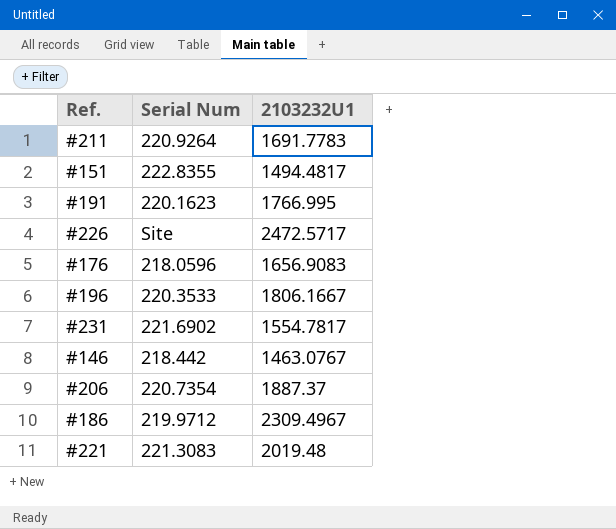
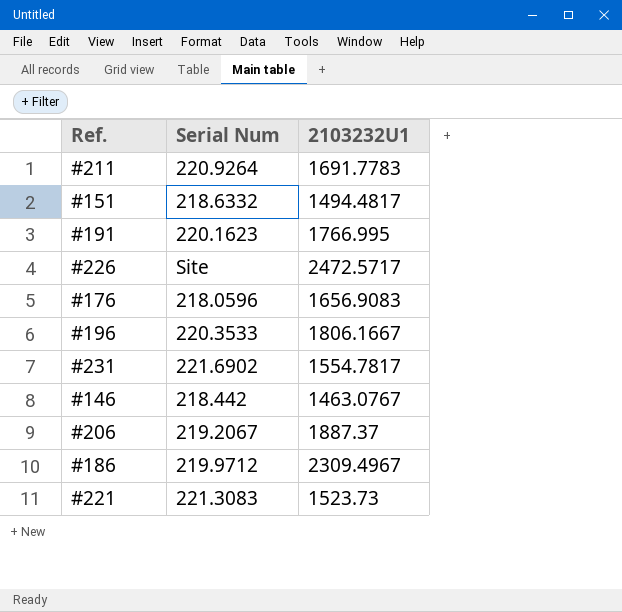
#151 | Serial Num: 222.8355 -> 218.6332
#206 | Serial Num: 220.7354 -> 219.2067
#221 | 2103232U1: 2019.48 -> 1523.73

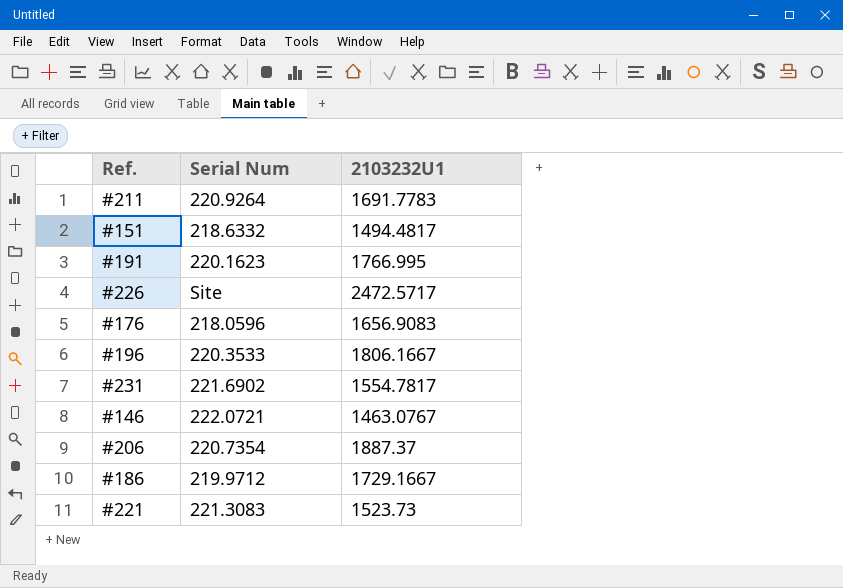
#146 | Serial Num: 218.442 -> 222.0721
#206 | Serial Num: 219.2067 -> 220.7354
#186 | 2103232U1: 2309.4967 -> 1729.1667

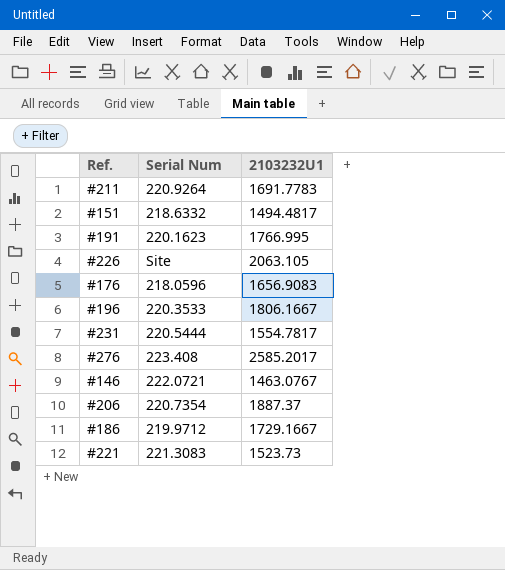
#226 | 2103232U1: 2472.5717 -> 2063.105
#231 | Serial Num: 221.6902 -> 220.5444
row #276: none -> 223.408 | 2585.2017

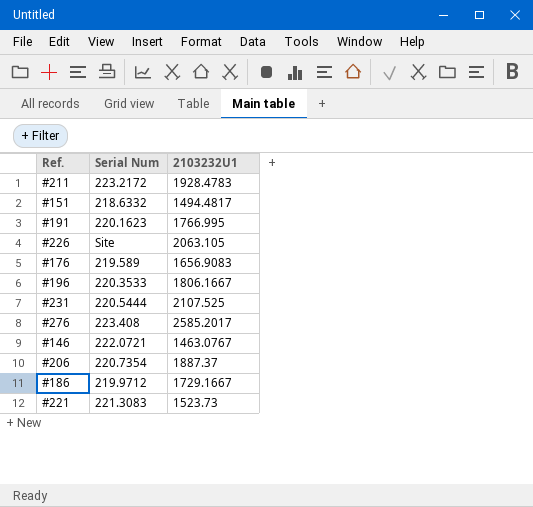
#211 | Serial Num: 220.9264 -> 223.2172
#211 | 2103232U1: 1691.7783 -> 1928.4783
#176 | Serial Num: 218.0596 -> 219.589
#231 | 2103232U1: 1554.7817 -> 2107.525

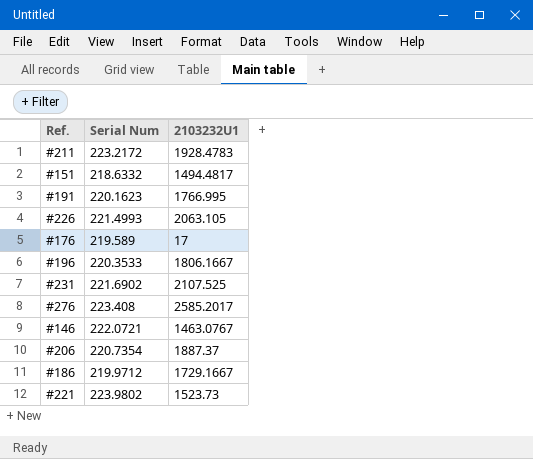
#226 | Serial Num: Site -> 221.4993
#176 | 2103232U1: 1656.9083 -> 17
#231 | Serial Num: 220.5444 -> 221.6902
#221 | Serial Num: 221.3083 -> 223.9802

